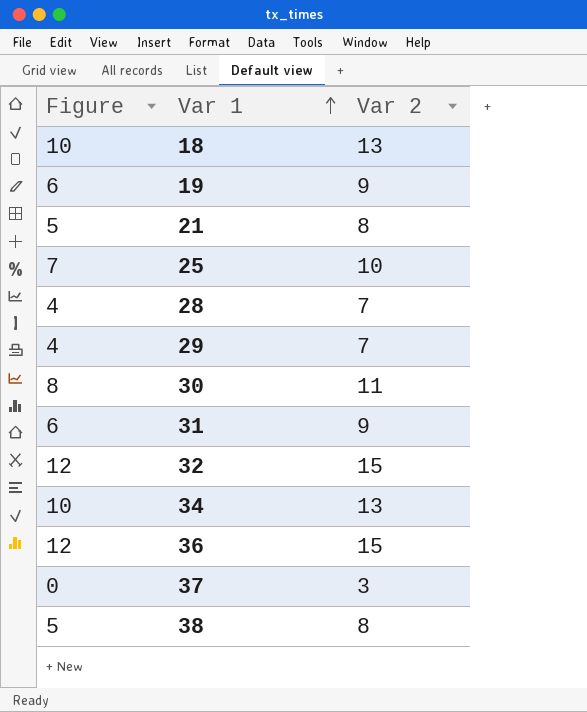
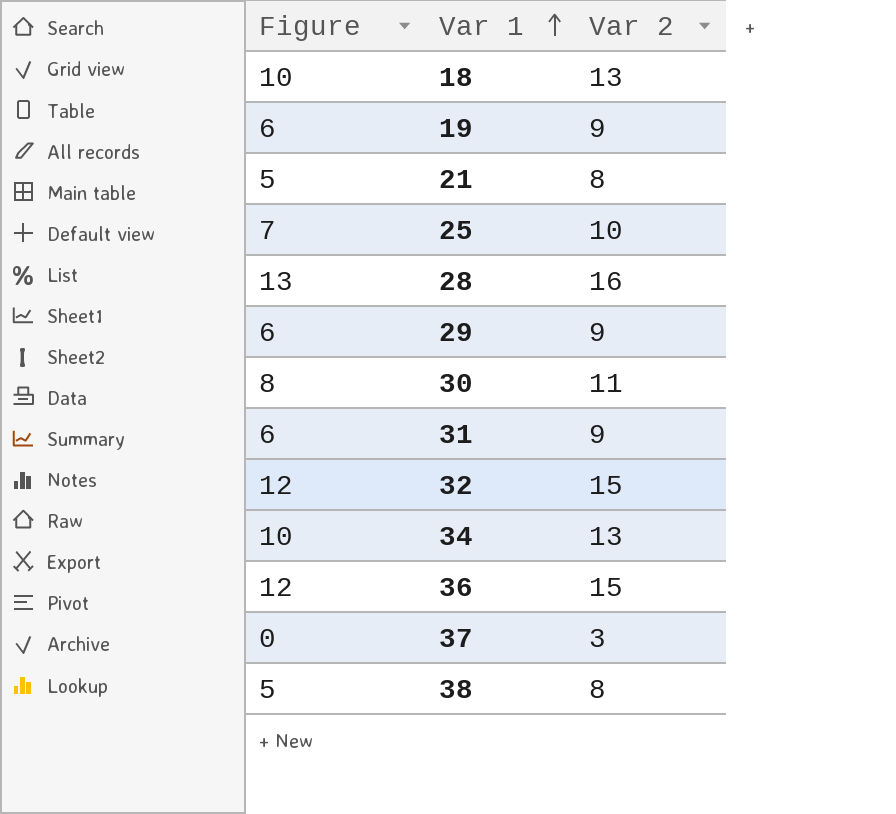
28 | Figure: 4 -> 13
28 | Var 2: 7 -> 16
29 | Figure: 4 -> 6
29 | Var 2: 7 -> 9

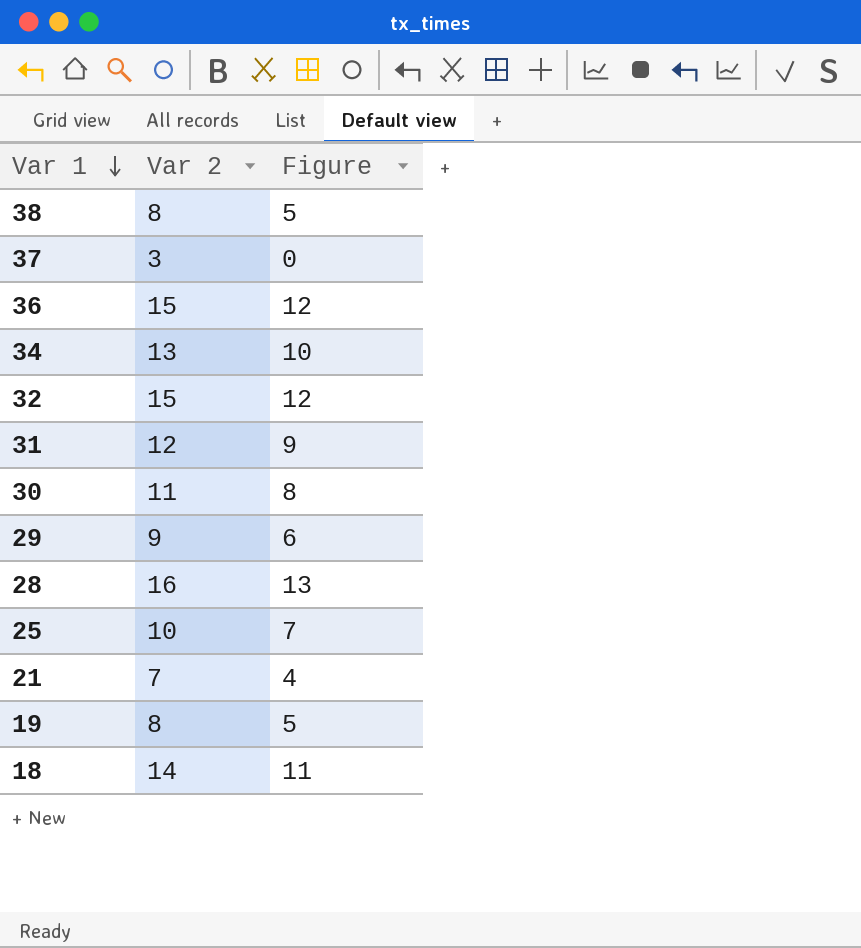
row order: Var 1 ascending -> Var 1 descending
column Figure | position: 1 -> 3
31 | Var 2: 9 -> 12
31 | Figure: 6 -> 9
21 | Var 2: 8 -> 7
21 | Figure: 5 -> 4
19 | Var 2: 9 -> 8
19 | Figure: 6 -> 5
18 | Var 2: 13 -> 14
18 | Figure: 10 -> 11

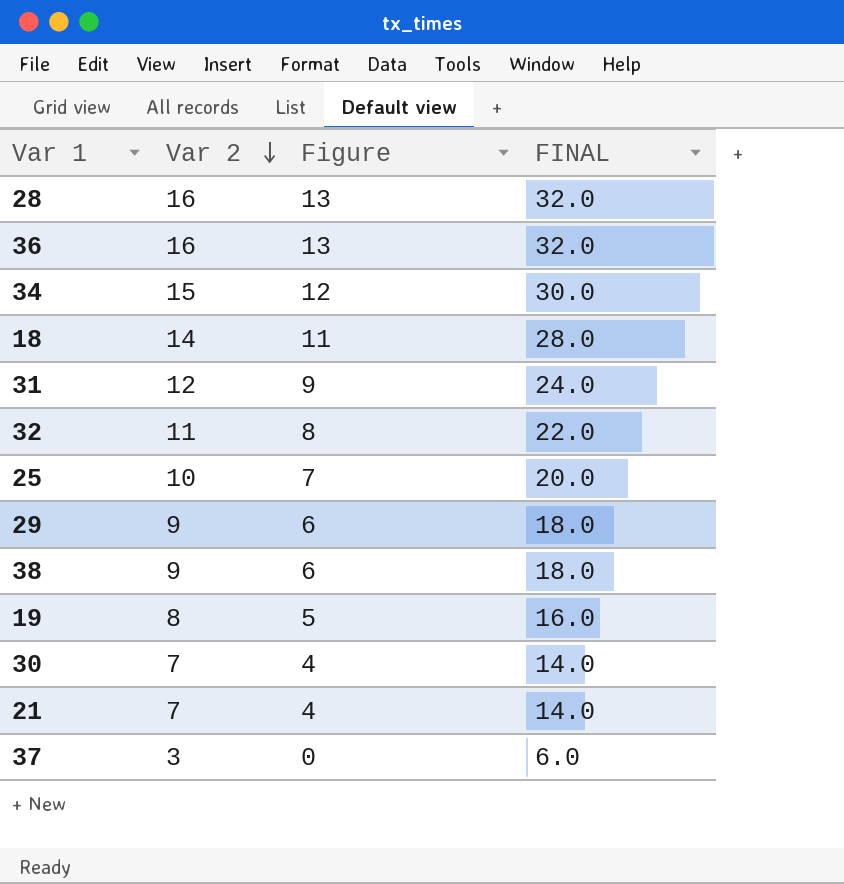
row order: Var 1 descending -> Var 2 descending
column FINAL | formula: none -> [Var 2] * 2
36 | Var 2: 15 -> 16
36 | Figure: 12 -> 13
34 | Var 2: 13 -> 15
34 | Figure: 10 -> 12
32 | Var 2: 15 -> 11
32 | Figure: 12 -> 8
38 | Var 2: 8 -> 9
38 | Figure: 5 -> 6
30 | Var 2: 11 -> 7
30 | Figure: 8 -> 4

